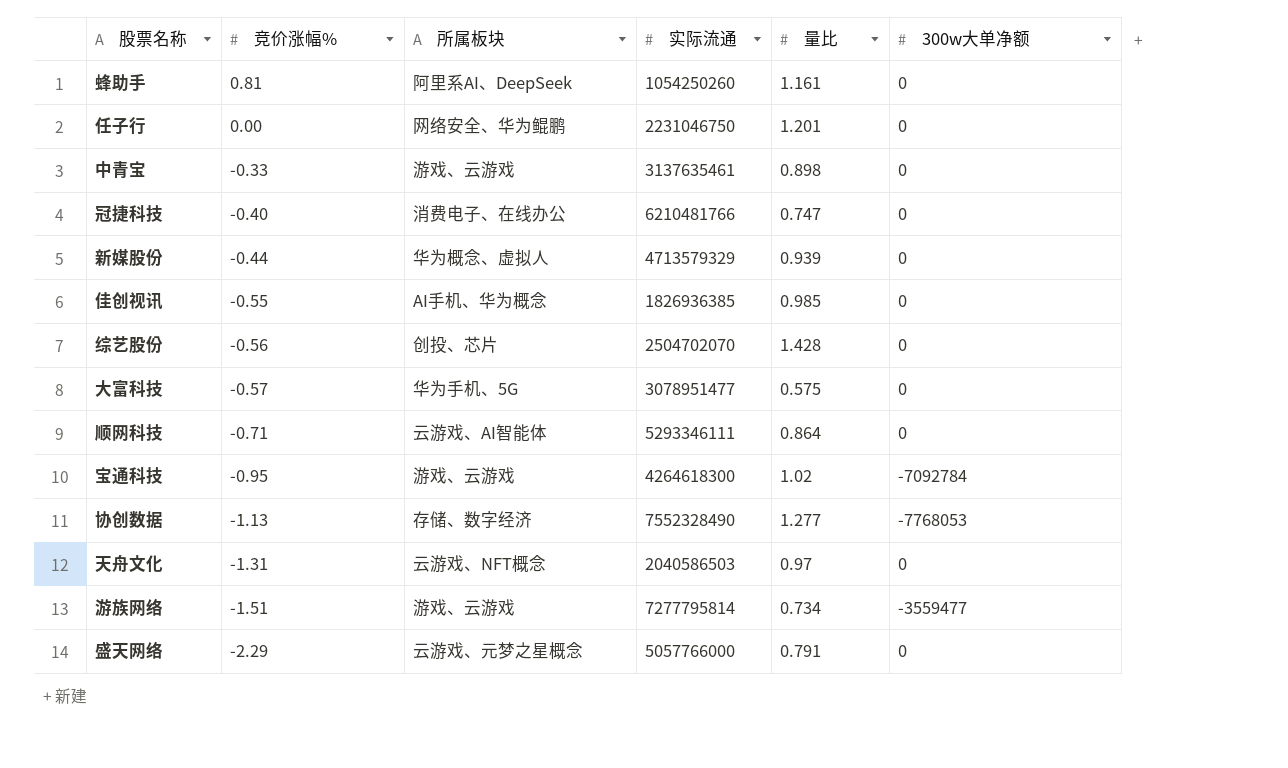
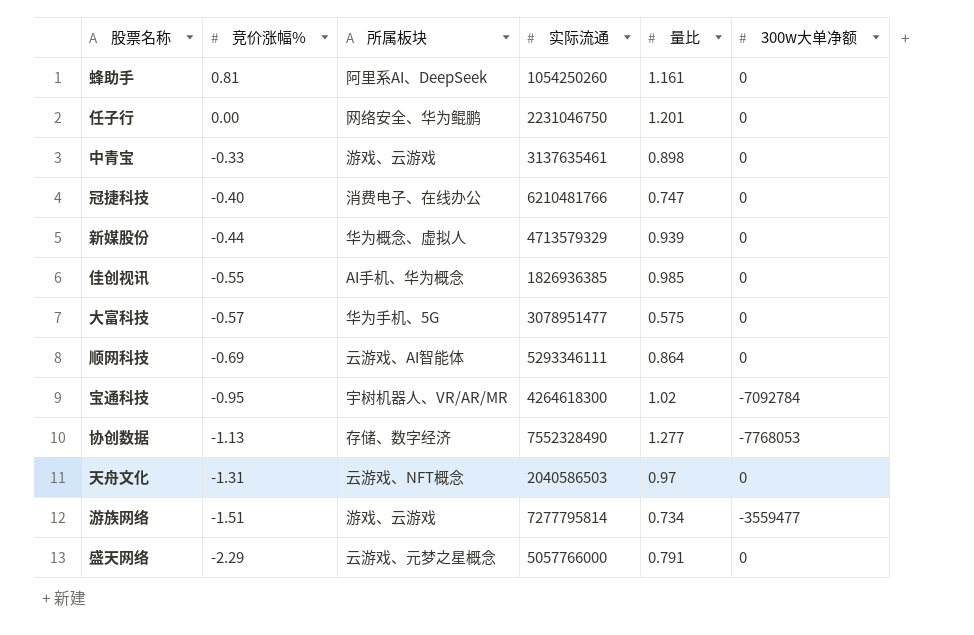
row 综艺股份: -0.56 | 创投、芯片 | 2504702070 | 1.428 | 0 -> none
顺网科技 | 竞价涨幅%: -0.71 -> -0.69
宝通科技 | 所属板块: 游戏、云游戏 -> 宇树机器人、VR/AR/MR

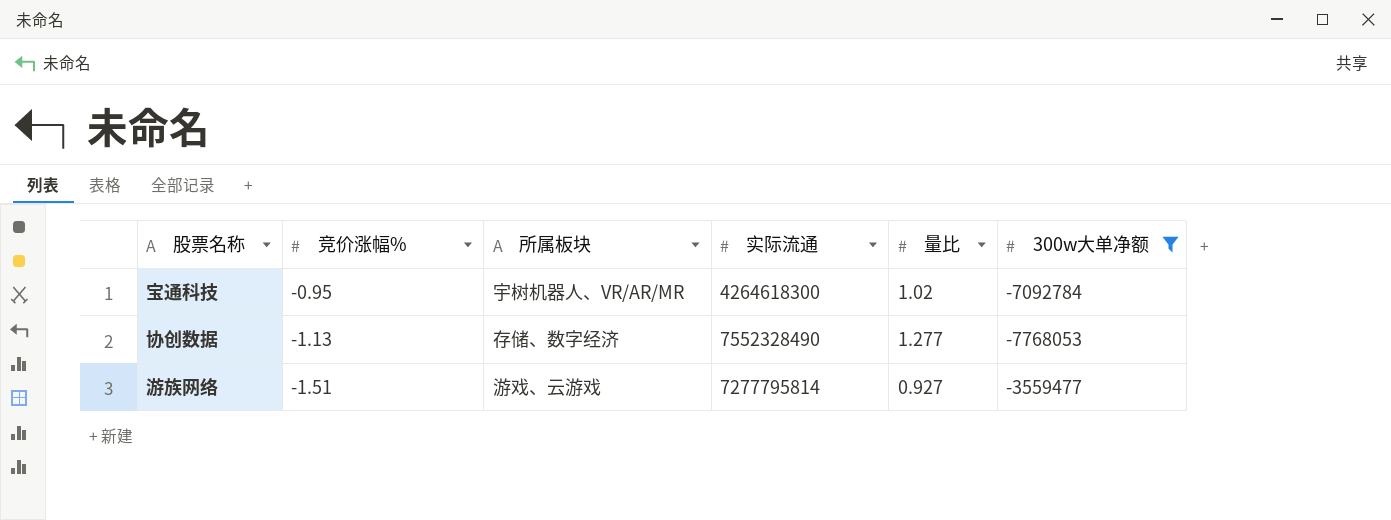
filter: none -> 300w大单净额 != 0
游族网络 | 量比: 0.734 -> 0.927

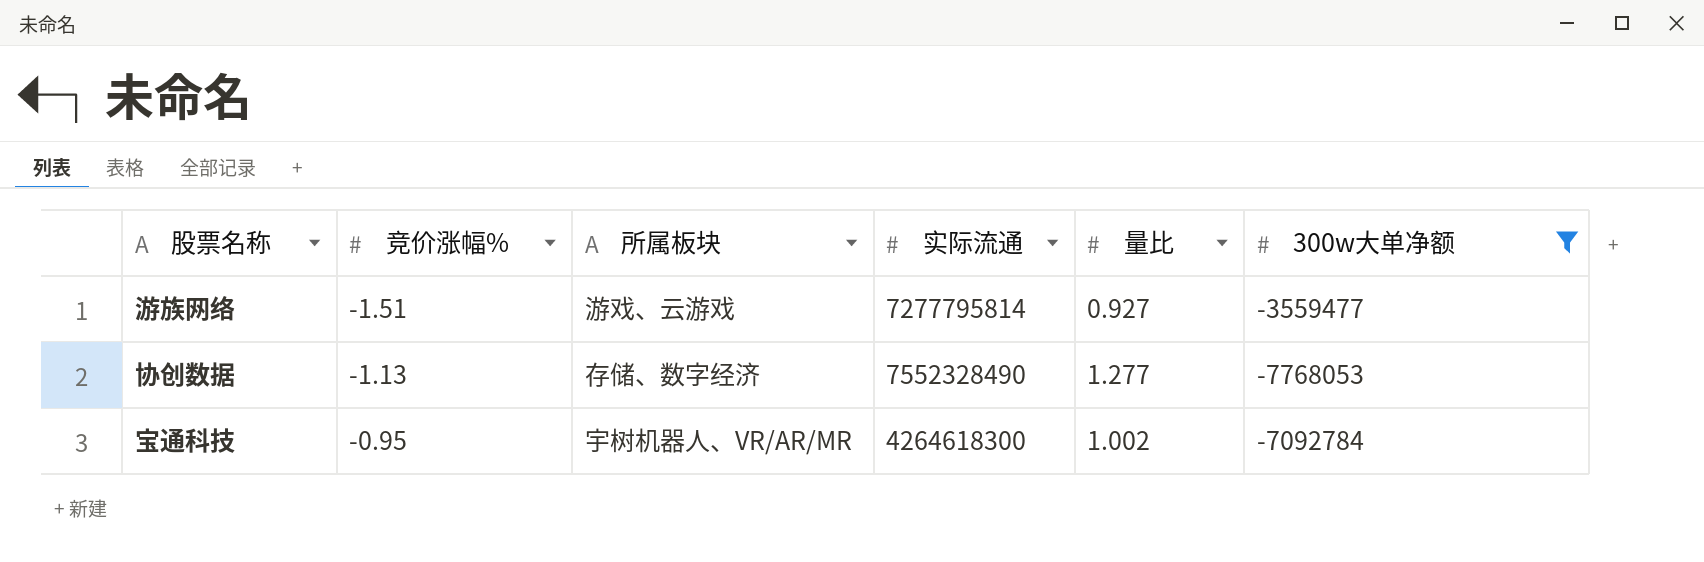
row order: 竞价涨幅% descending -> 竞价涨幅% ascending
宝通科技 | 量比: 1.02 -> 1.002

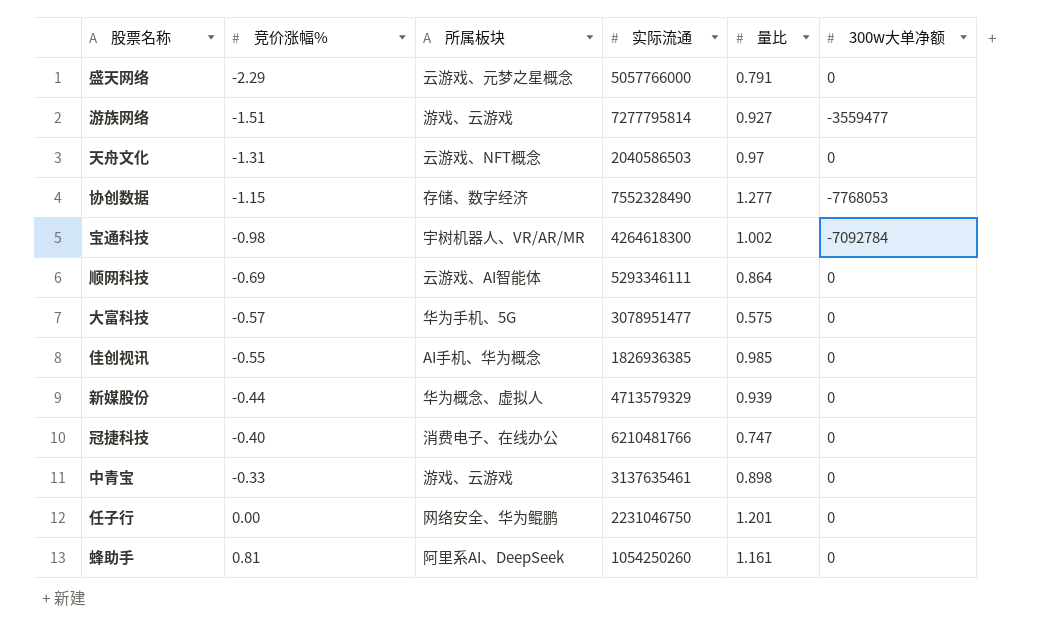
filter: 300w大单净额 != 0 -> none
协创数据 | 竞价涨幅%: -1.13 -> -1.15
宝通科技 | 竞价涨幅%: -0.95 -> -0.98

